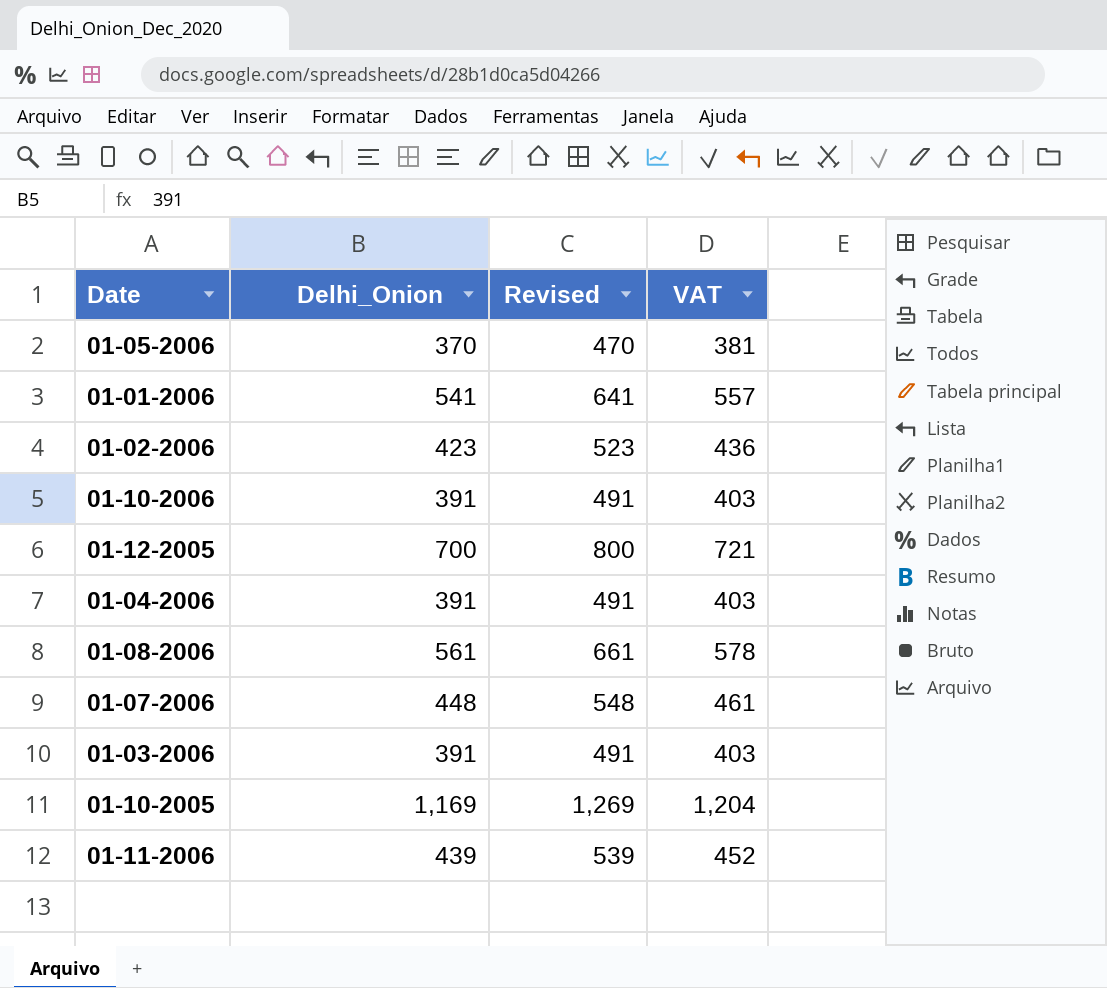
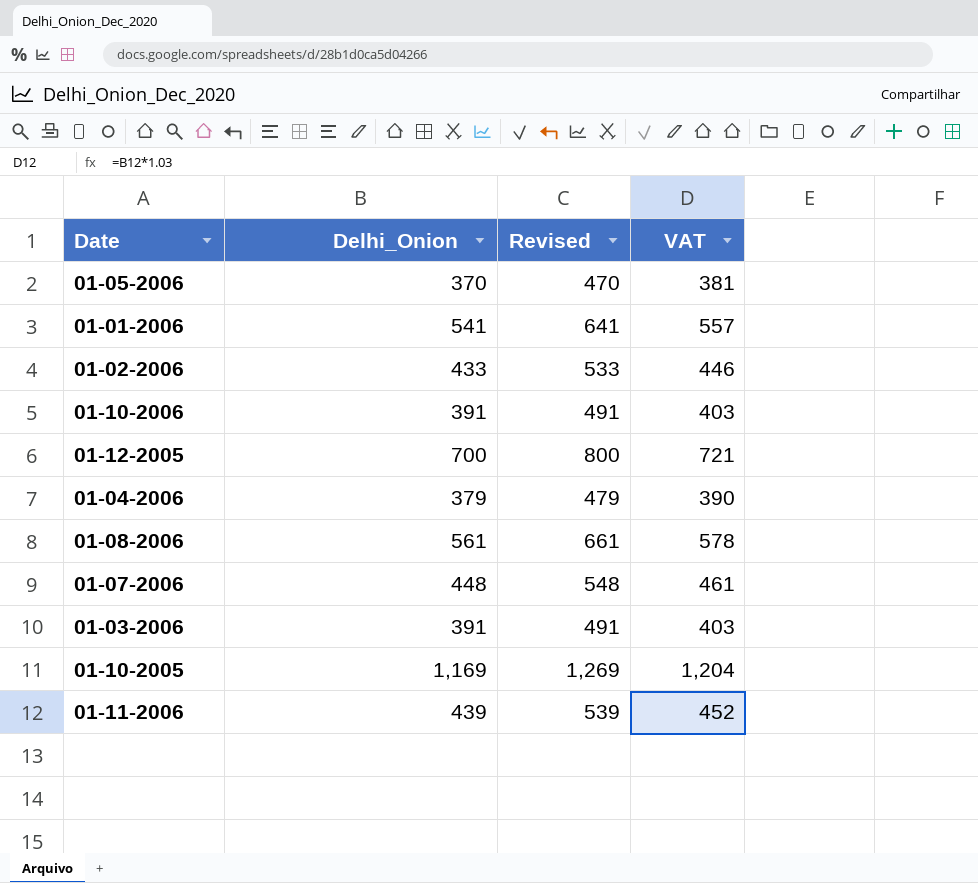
01-02-2006 | Delhi_Onion: 423 -> 433
01-02-2006 | Revised: 523 -> 533
01-02-2006 | VAT: 436 -> 446
01-04-2006 | Delhi_Onion: 391 -> 379
01-04-2006 | Revised: 491 -> 479
01-04-2006 | VAT: 403 -> 390

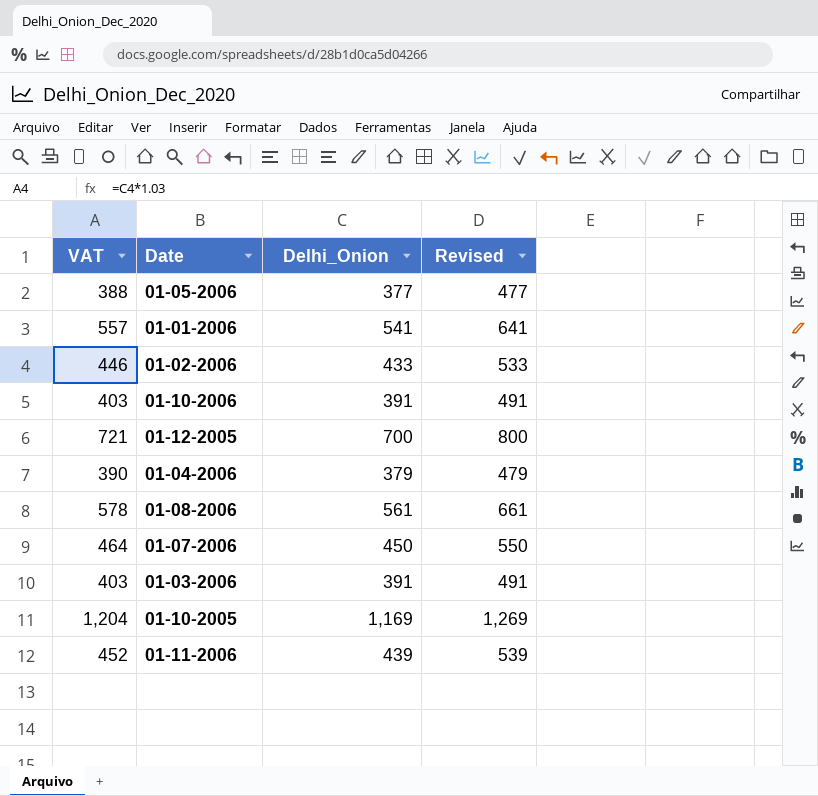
column VAT | position: 4 -> 1
01-05-2006 | VAT: 381 -> 388
01-05-2006 | Delhi_Onion: 370 -> 377
01-05-2006 | Revised: 470 -> 477
01-07-2006 | VAT: 461 -> 464
01-07-2006 | Delhi_Onion: 448 -> 450
01-07-2006 | Revised: 548 -> 550

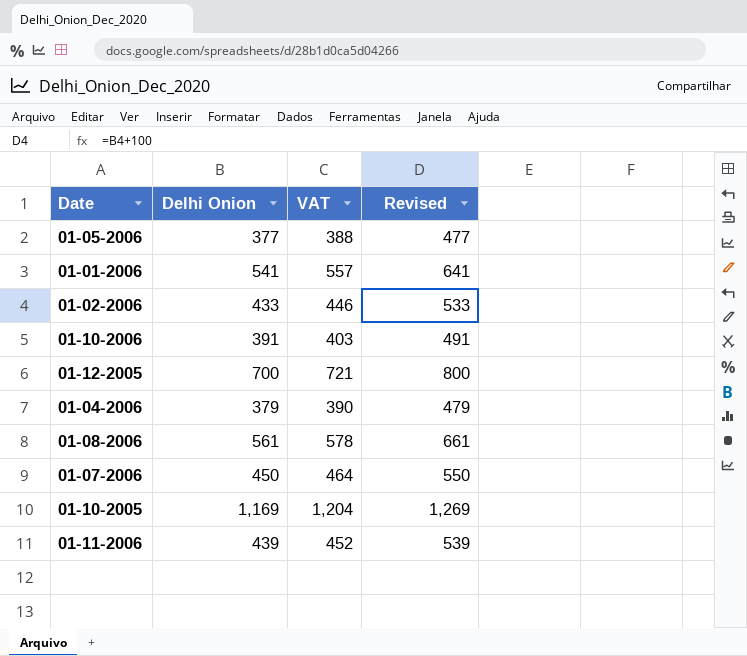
column name: Delhi_Onion -> Delhi Onion
column VAT | position: 1 -> 3
row 01-03-2006: 403 | 391 | 491 -> none

